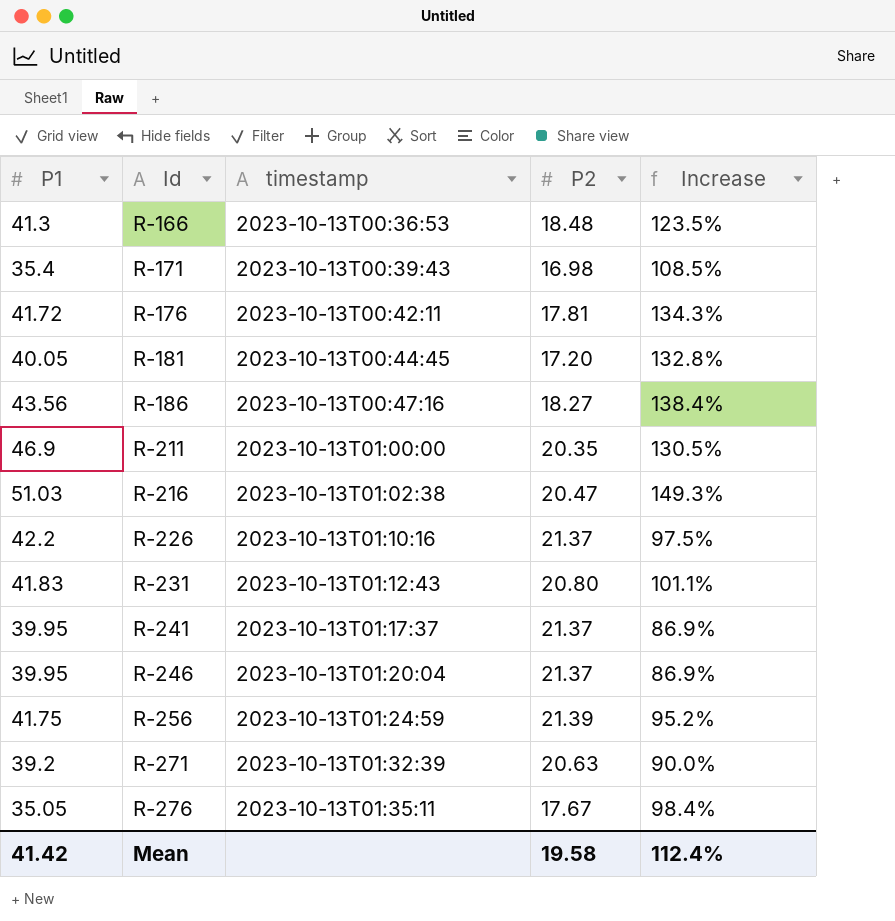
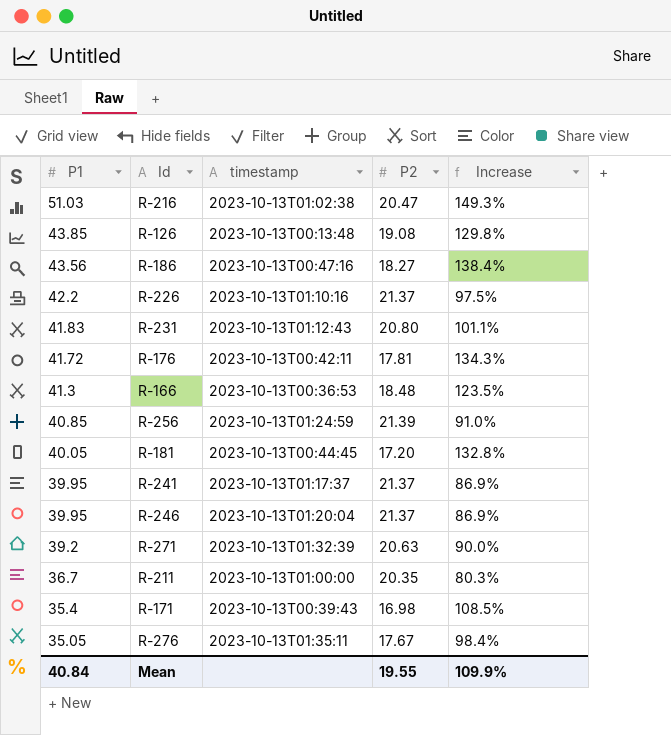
row order: Id ascending -> P1 descending
row R-126: none -> 43.85 | 2023-10-13T00:13:48 | 19.08 | 129.8%
R-256 | P1: 41.75 -> 40.85
R-256 | Increase: 95.2% -> 91.0%
R-211 | P1: 46.9 -> 36.7
R-211 | Increase: 130.5% -> 80.3%
Mean | P1: 41.42 -> 40.84
Mean | P2: 19.58 -> 19.55
Mean | Increase: 112.4% -> 109.9%

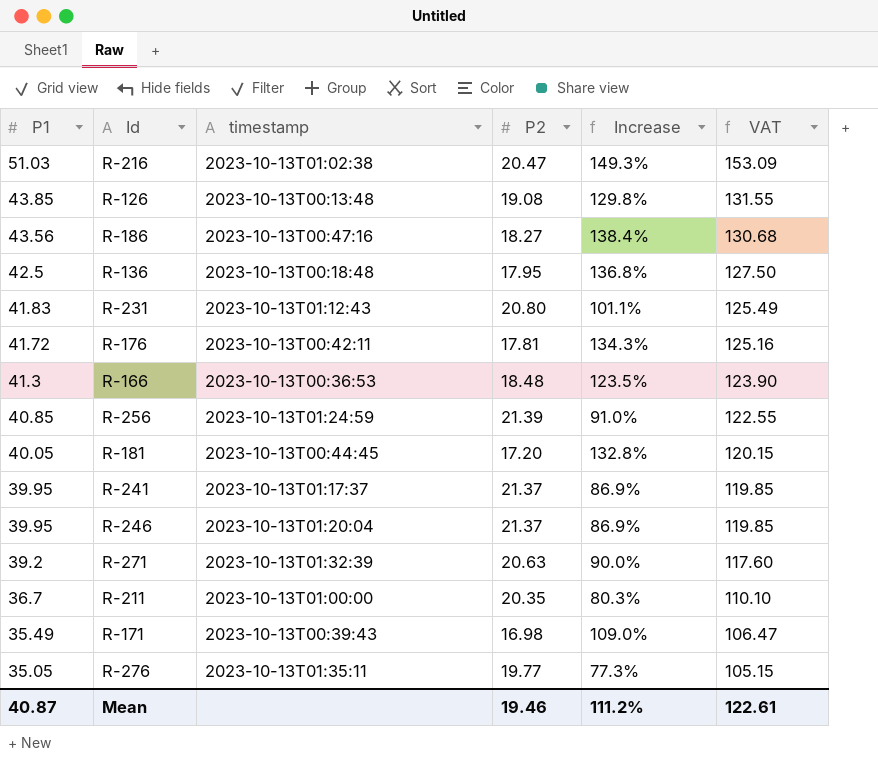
column VAT | formula: none -> [P1] * 3
row R-226: 42.2 | 2023-10-13T01:10:16 | 21.37 | 97.5% -> none
row R-136: none -> 42.5 | 2023-10-13T00:18:48 | 17.95 | 136.8% | 127.50
R-171 | P1: 35.4 -> 35.49
R-171 | Increase: 108.5% -> 109.0%
R-276 | P2: 17.67 -> 19.77
R-276 | Increase: 98.4% -> 77.3%
Mean | P1: 40.84 -> 40.87
Mean | P2: 19.55 -> 19.46
Mean | Increase: 109.9% -> 111.2%

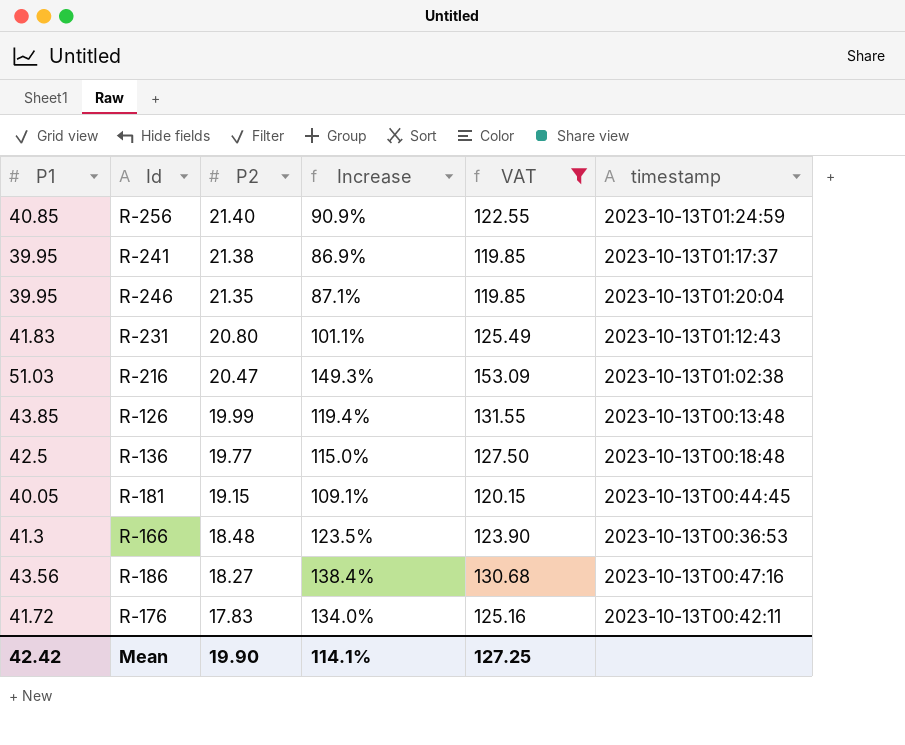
filter: none -> VAT >= 119.85
row order: P1 descending -> P2 descending
column timestamp | position: 3 -> 6
R-256 | P2: 21.39 -> 21.40
R-256 | Increase: 91.0% -> 90.9%
R-241 | P2: 21.37 -> 21.38
R-246 | P2: 21.37 -> 21.35
R-246 | Increase: 86.9% -> 87.1%
R-126 | P2: 19.08 -> 19.99
R-126 | Increase: 129.8% -> 119.4%
R-136 | P2: 17.95 -> 19.77
R-136 | Increase: 136.8% -> 115.0%
R-181 | P2: 17.20 -> 19.15
R-181 | Increase: 132.8% -> 109.1%
R-176 | P2: 17.81 -> 17.83
R-176 | Increase: 134.3% -> 134.0%
Mean | P1: 40.87 -> 42.42
Mean | P2: 19.46 -> 19.90
Mean | Increase: 111.2% -> 114.1%
Mean | VAT: 122.61 -> 127.25

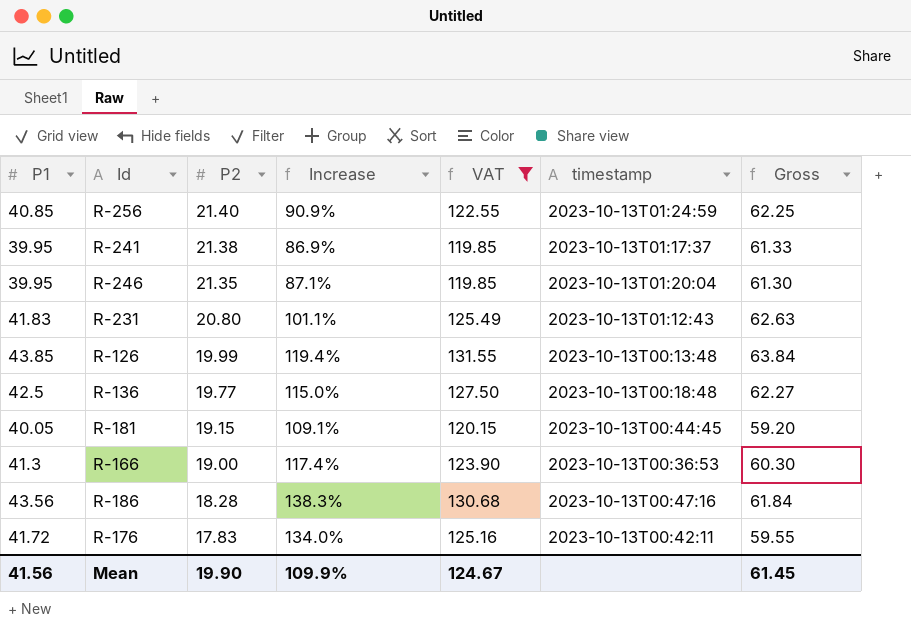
column Gross | formula: none -> [P1] + [P2]
row R-216: 51.03 | 20.47 | 149.3% | 153.09 | 2023-10-13T01:02:38 -> none
R-166 | P2: 18.48 -> 19.00
R-166 | Increase: 123.5% -> 117.4%
R-186 | P2: 18.27 -> 18.28
R-186 | Increase: 138.4% -> 138.3%
Mean | P1: 42.42 -> 41.56
Mean | Increase: 114.1% -> 109.9%
Mean | VAT: 127.25 -> 124.67

